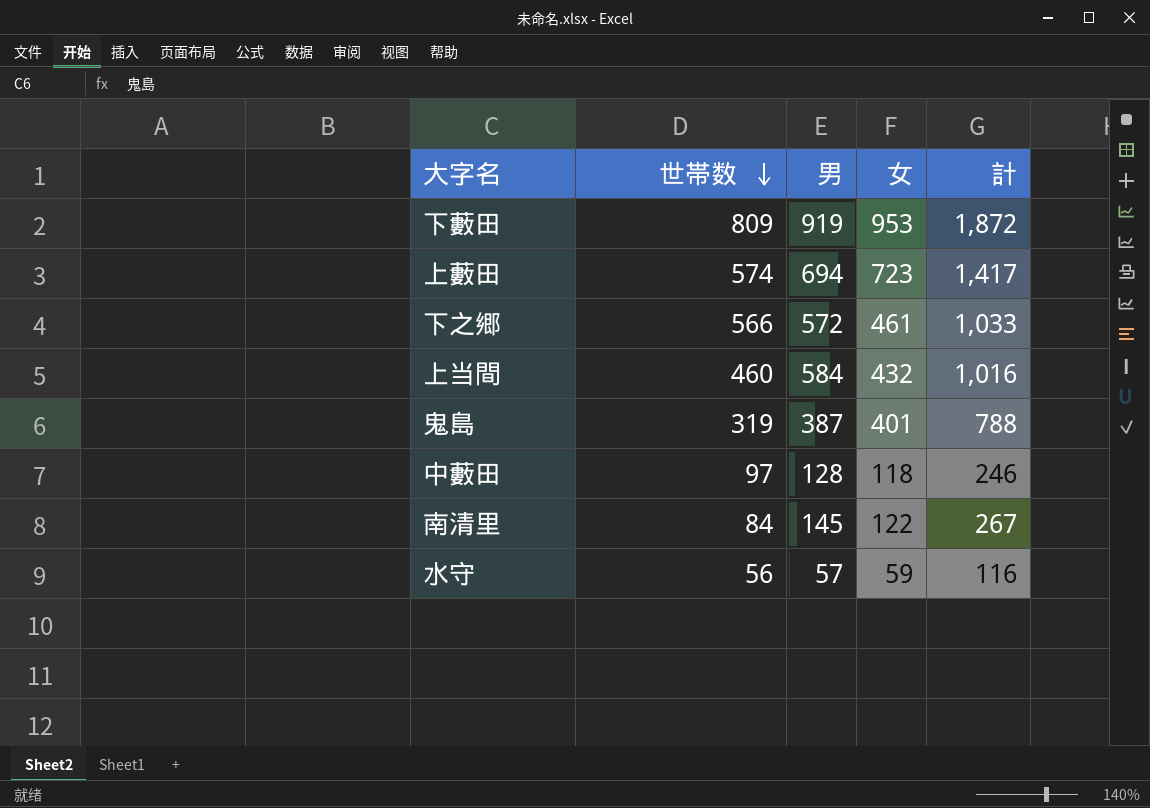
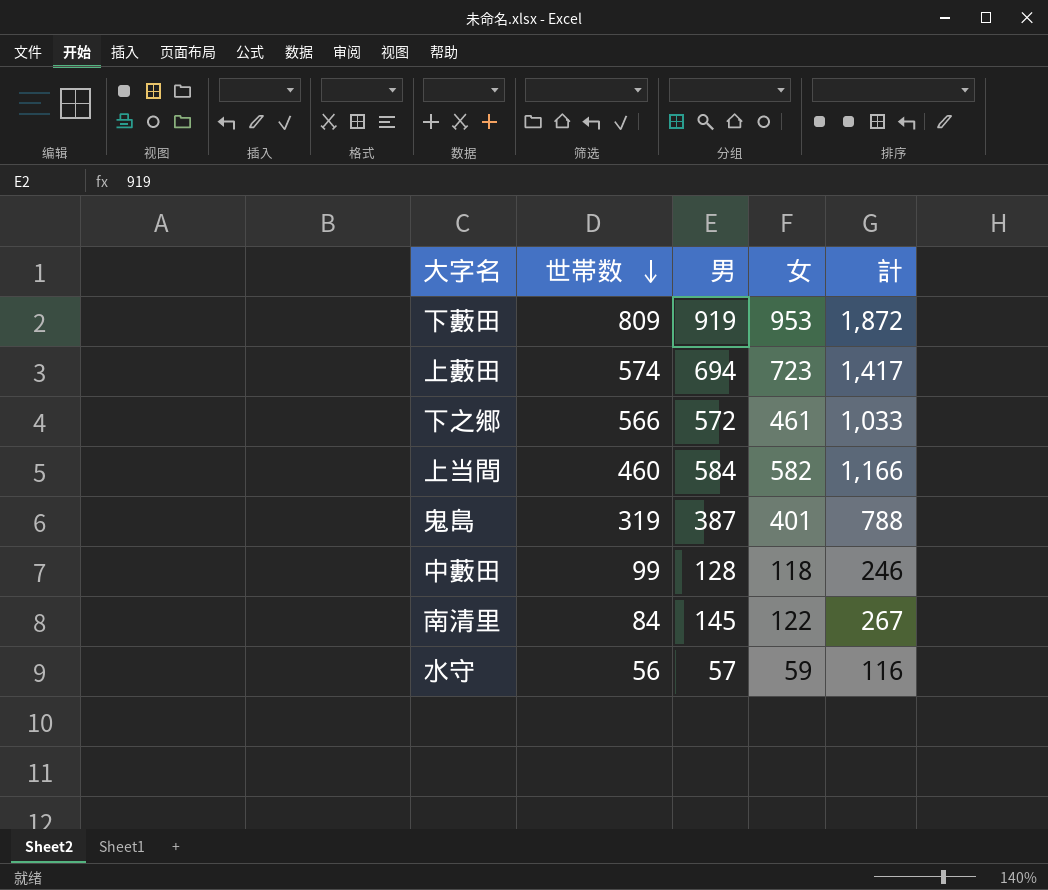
上当間 | 女: 432 -> 582
上当間 | 計: 1,016 -> 1,166
中藪田 | 世帯数: 97 -> 99

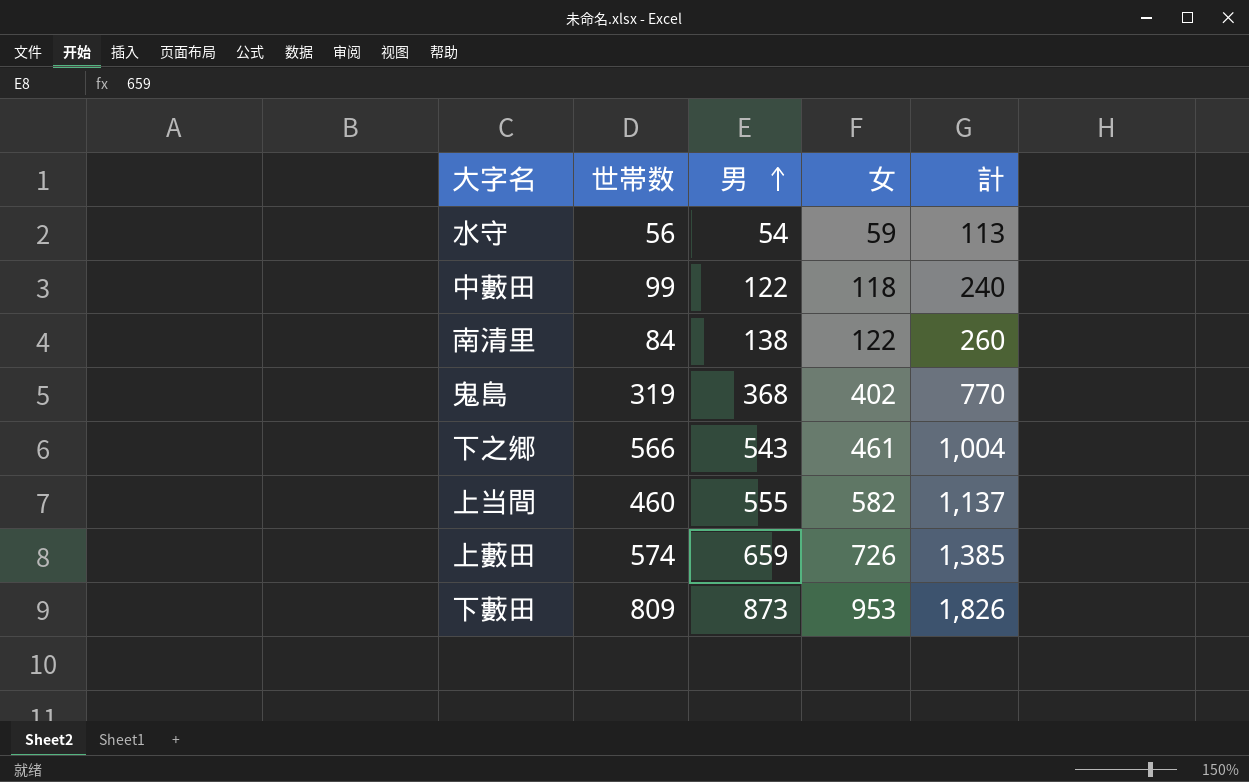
row order: 世帯数 descending -> 男 ascending
水守 | 男: 57 -> 54
水守 | 計: 116 -> 113
中藪田 | 男: 128 -> 122
中藪田 | 計: 246 -> 240
南清里 | 男: 145 -> 138
南清里 | 計: 267 -> 260
鬼島 | 男: 387 -> 368
鬼島 | 女: 401 -> 402
鬼島 | 計: 788 -> 770
下之郷 | 男: 572 -> 543
下之郷 | 計: 1,033 -> 1,004
上当間 | 男: 584 -> 555
上当間 | 計: 1,166 -> 1,137
上藪田 | 男: 694 -> 659
上藪田 | 女: 723 -> 726
上藪田 | 計: 1,417 -> 1,385
下藪田 | 男: 919 -> 873
下藪田 | 計: 1,872 -> 1,826

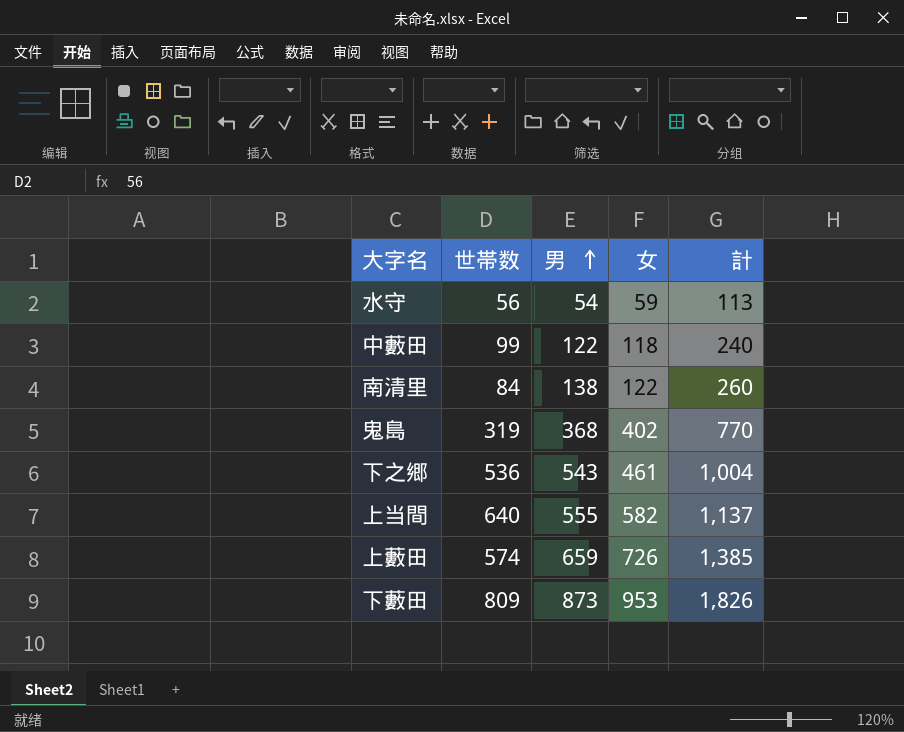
下之郷 | 世帯数: 566 -> 536
上当間 | 世帯数: 460 -> 640

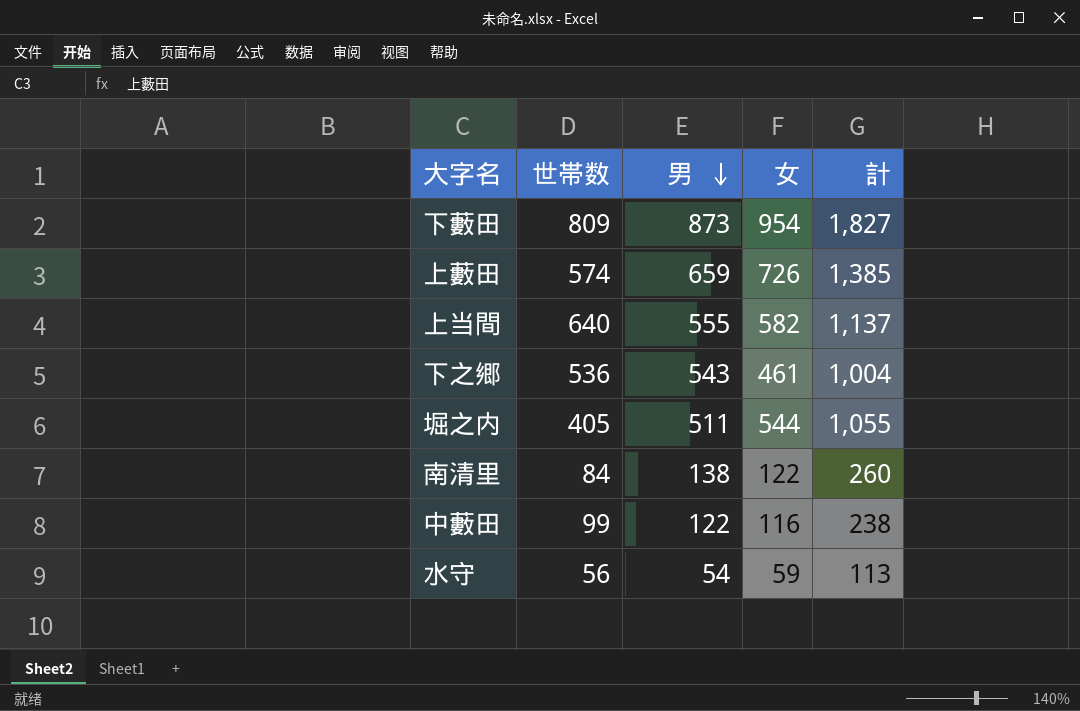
row order: 男 ascending -> 男 descending
row 鬼島: 319 | 368 | 402 | 770 -> none
下藪田 | 女: 953 -> 954
下藪田 | 計: 1,826 -> 1,827
row 堀之内: none -> 405 | 511 | 544 | 1,055
中藪田 | 女: 118 -> 116
中藪田 | 計: 240 -> 238

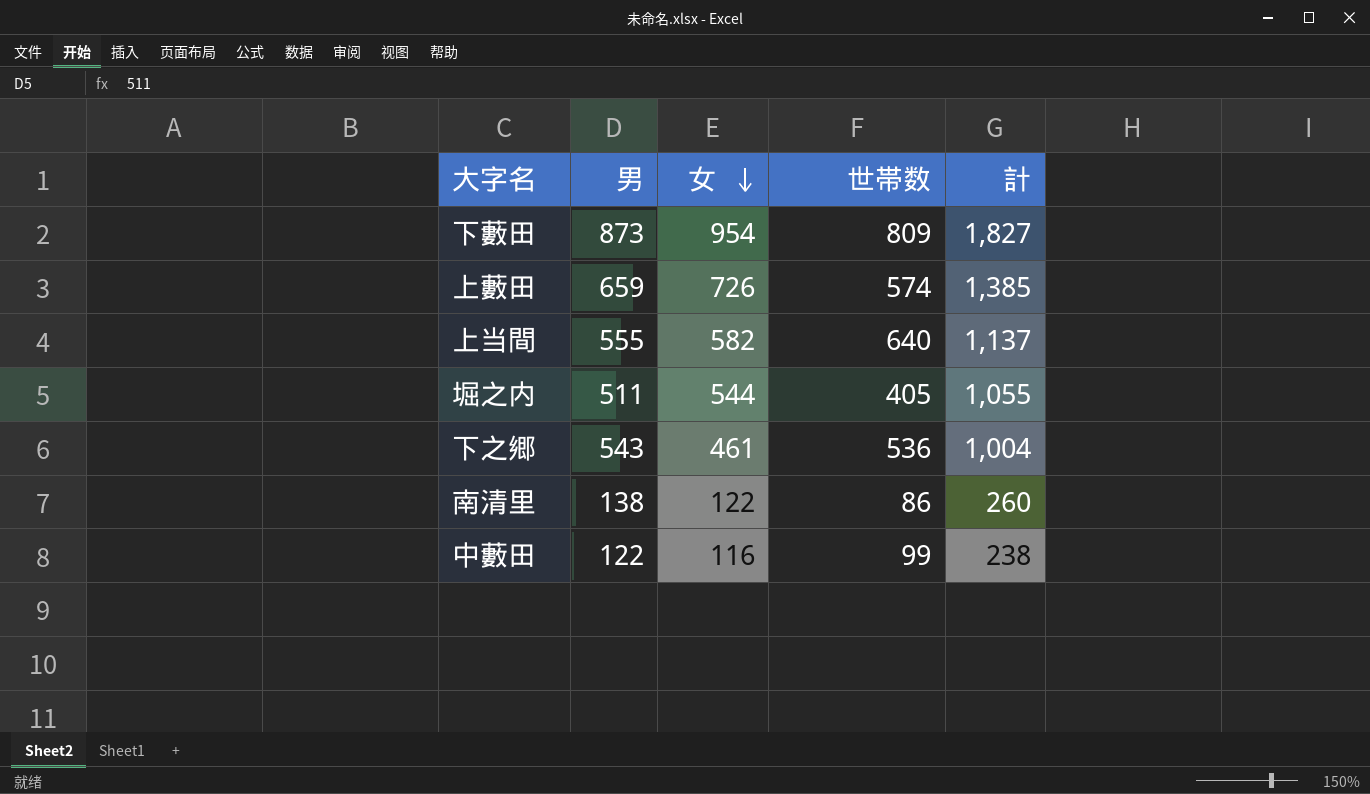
row order: 男 descending -> 女 descending
column 世帯数 | position: 2 -> 4
row 水守: 56 | 54 | 59 | 113 -> none
南清里 | 世帯数: 84 -> 86

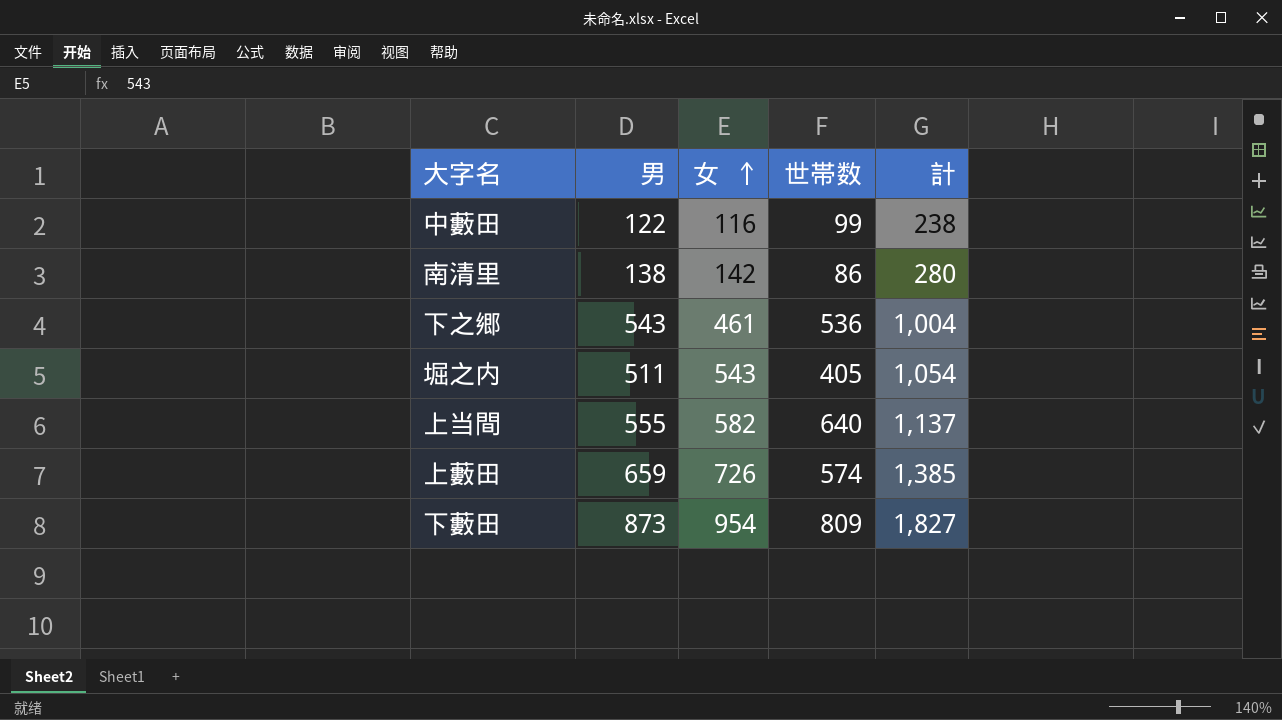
row order: 女 descending -> 女 ascending
南清里 | 女: 122 -> 142
南清里 | 計: 260 -> 280
堀之内 | 女: 544 -> 543
堀之内 | 計: 1,055 -> 1,054

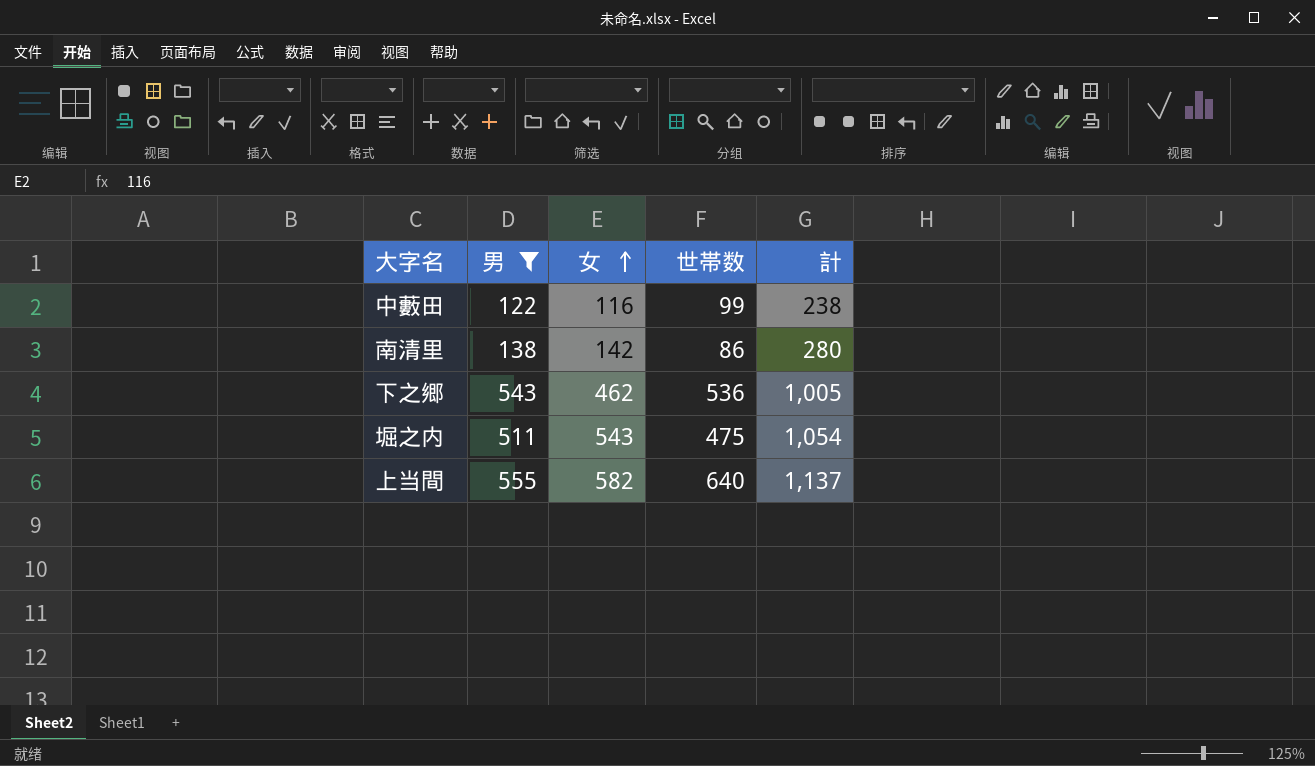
filter: none -> 男 <= 555
下之郷 | 女: 461 -> 462
下之郷 | 計: 1,004 -> 1,005
堀之内 | 世帯数: 405 -> 475

